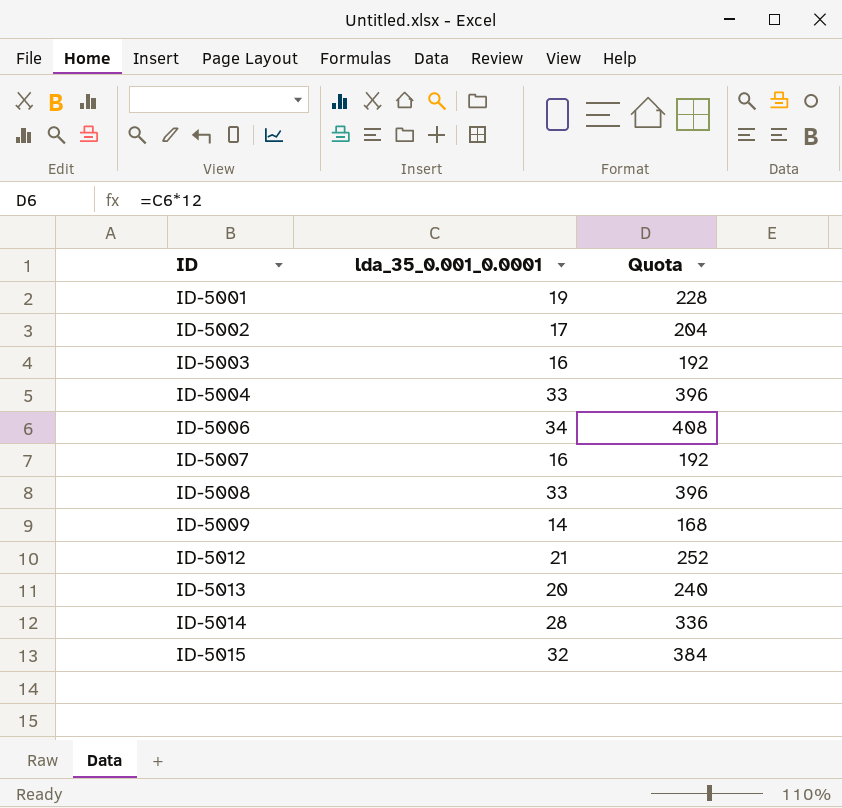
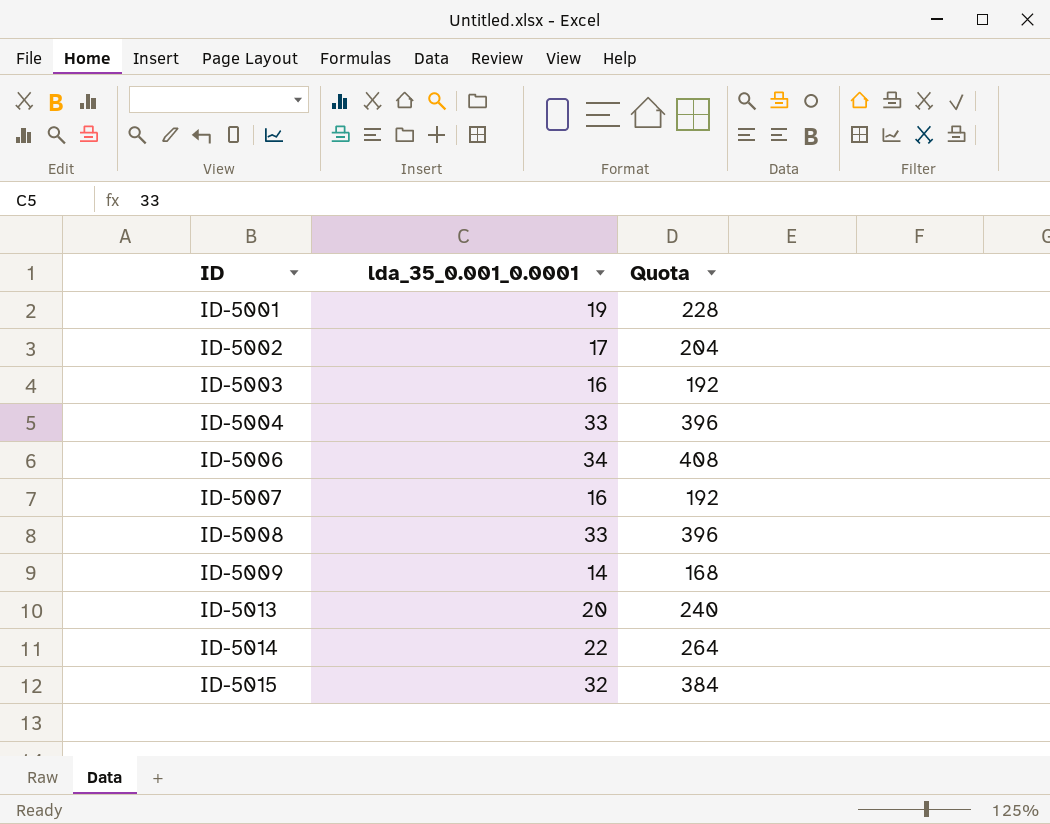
row ID-5012: 21 | 252 -> none
ID-5014 | lda_35_0.001_0.0001: 28 -> 22
ID-5014 | Quota: 336 -> 264

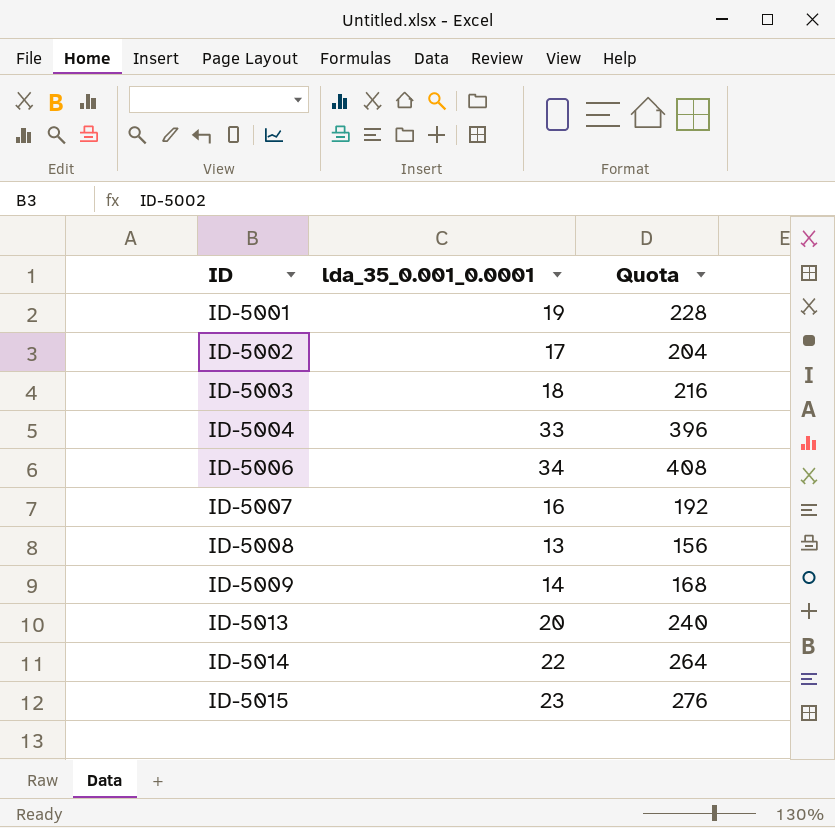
ID-5003 | lda_35_0.001_0.0001: 16 -> 18
ID-5003 | Quota: 192 -> 216
ID-5008 | lda_35_0.001_0.0001: 33 -> 13
ID-5008 | Quota: 396 -> 156
ID-5015 | lda_35_0.001_0.0001: 32 -> 23
ID-5015 | Quota: 384 -> 276

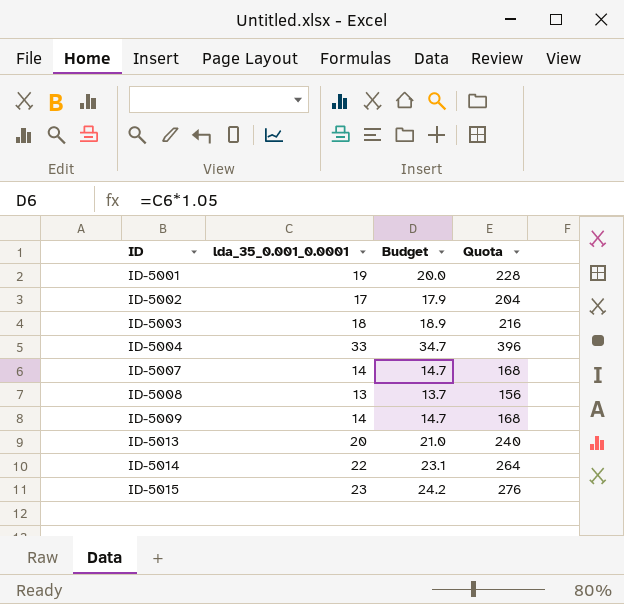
column Budget | formula: none -> [lda_35_0.001_0.0001] * 1.05
row ID-5006: 34 | 408 -> none
ID-5007 | lda_35_0.001_0.0001: 16 -> 14
ID-5007 | Quota: 192 -> 168

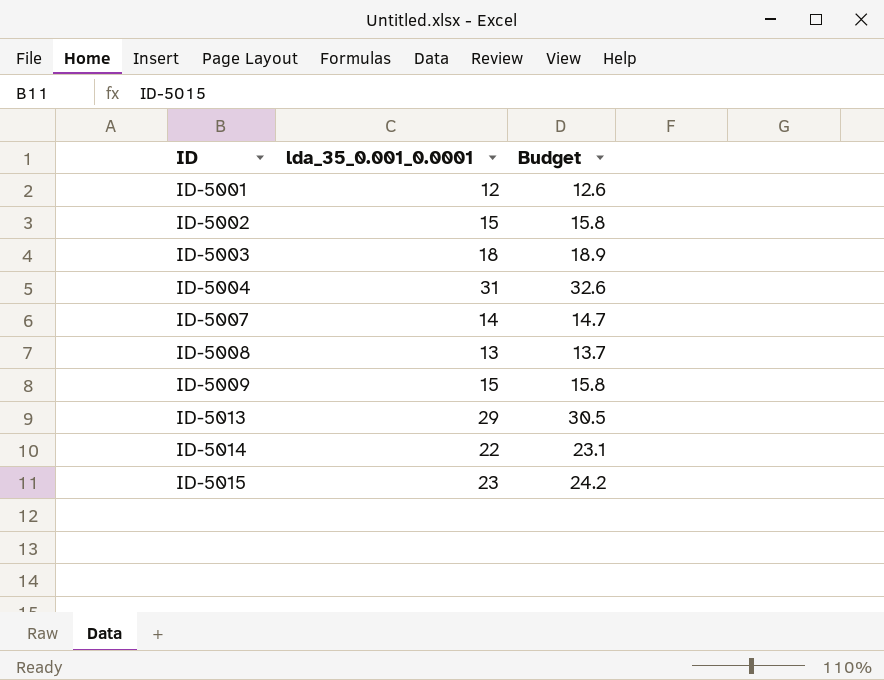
column Quota | formula: [lda_35_0.001_0.0001] * 12 -> none
ID-5001 | lda_35_0.001_0.0001: 19 -> 12
ID-5001 | Budget: 20.0 -> 12.6
ID-5002 | lda_35_0.001_0.0001: 17 -> 15
ID-5002 | Budget: 17.9 -> 15.8
ID-5004 | lda_35_0.001_0.0001: 33 -> 31
ID-5004 | Budget: 34.7 -> 32.6
ID-5009 | lda_35_0.001_0.0001: 14 -> 15
ID-5009 | Budget: 14.7 -> 15.8
ID-5013 | lda_35_0.001_0.0001: 20 -> 29
ID-5013 | Budget: 21.0 -> 30.5

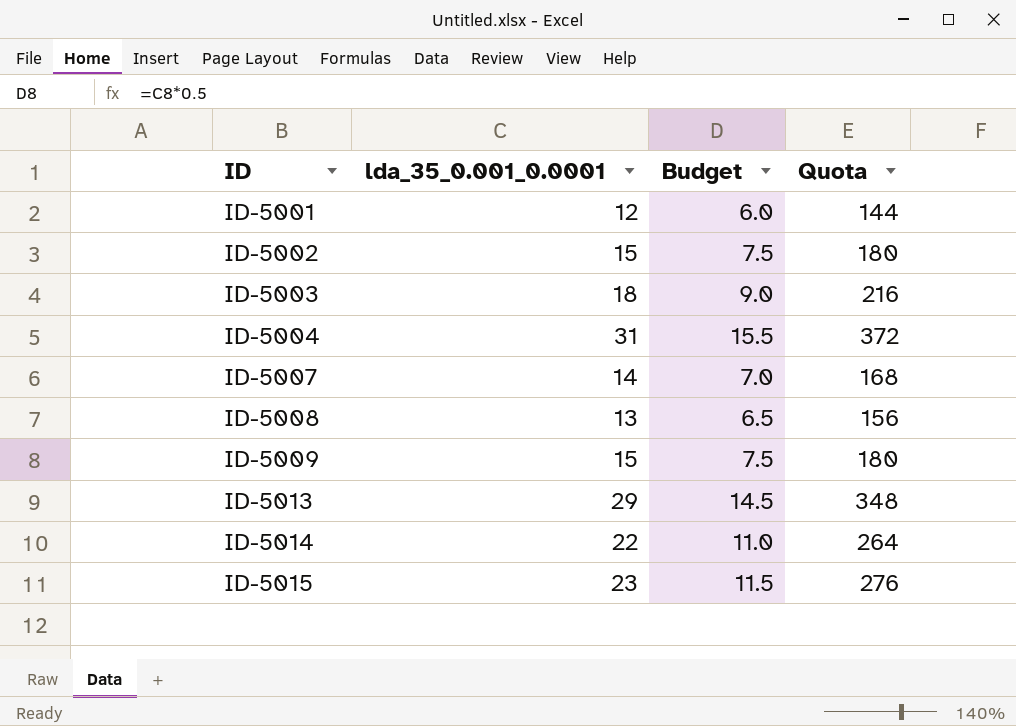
column Budget | formula: [lda_35_0.001_0.0001] * 1.05 -> [lda_35_0.001_0.0001] * 0.5
column Quota | formula: none -> [lda_35_0.001_0.0001] * 12

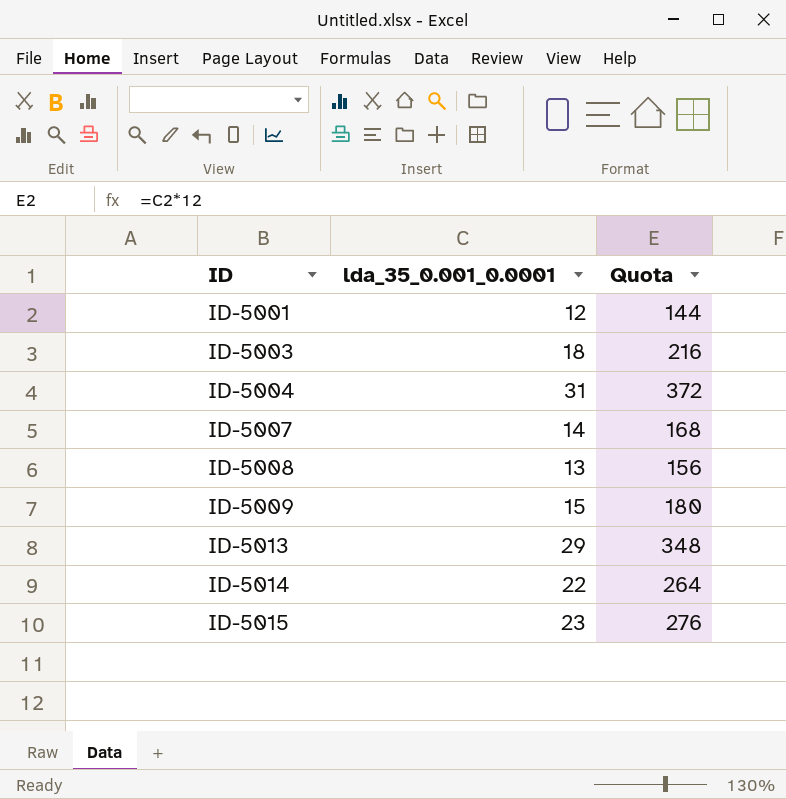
column Budget | formula: [lda_35_0.001_0.0001] * 0.5 -> none
row ID-5002: 15 | 7.5 | 180 -> none

